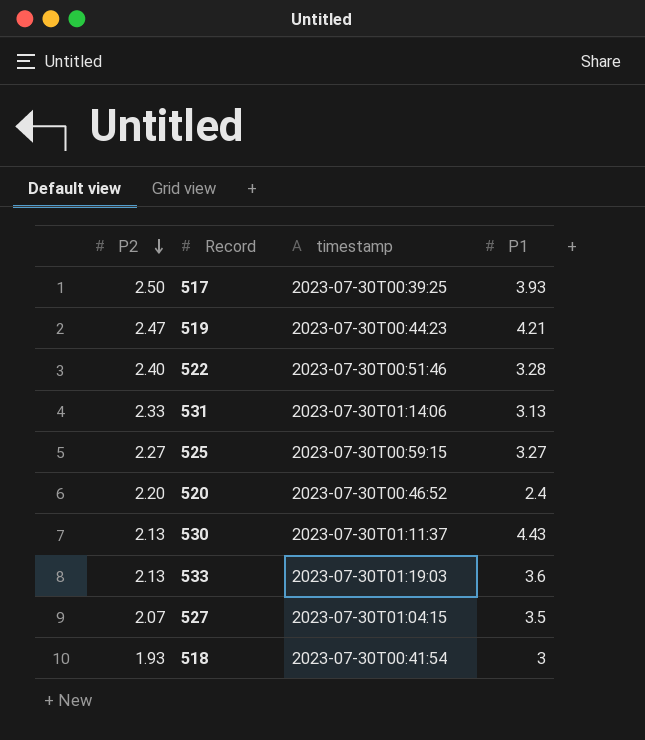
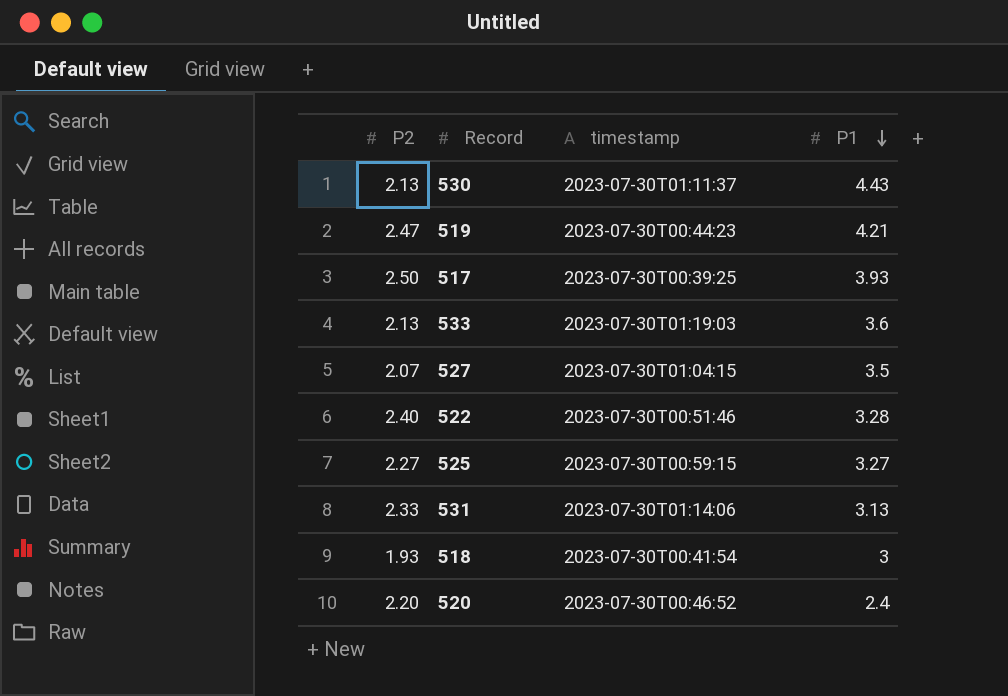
row order: P2 descending -> P1 descending

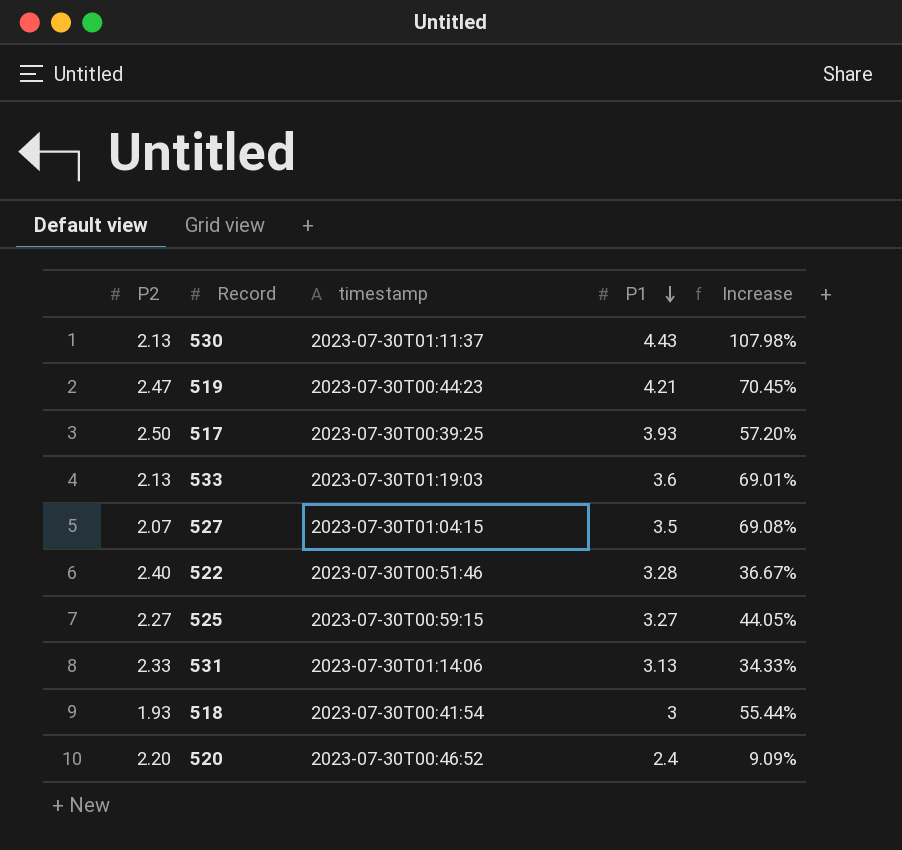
column Increase | formula: none -> ([P1] - [P2]) / [P2]

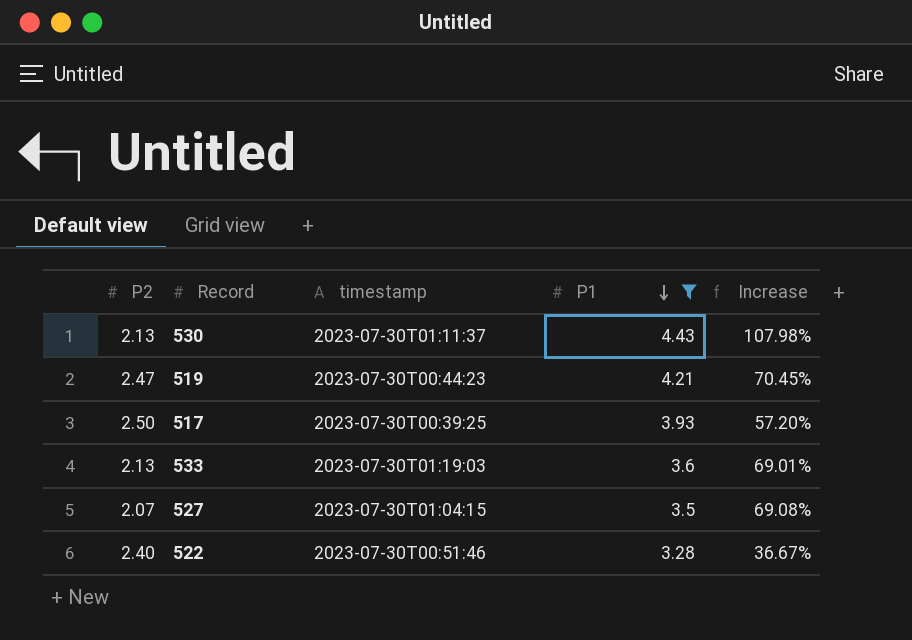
filter: none -> P1 >= 3.28

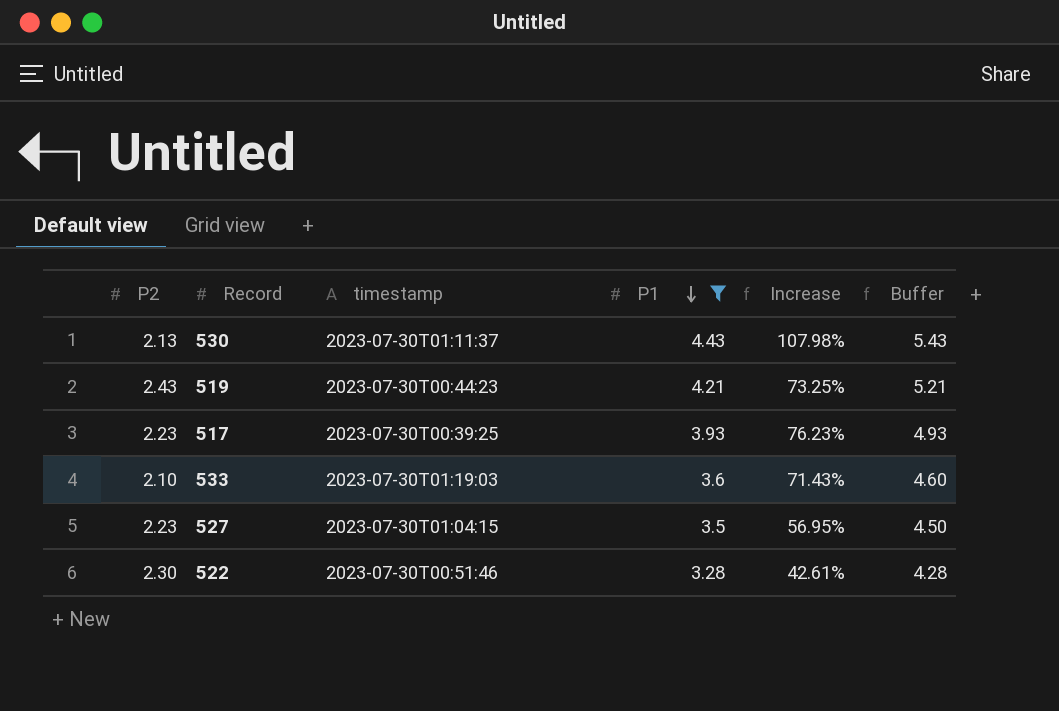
column Buffer | formula: none -> [P1] + 1
519 | P2: 2.47 -> 2.43
519 | Increase: 70.45% -> 73.25%
517 | P2: 2.50 -> 2.23
517 | Increase: 57.20% -> 76.23%
533 | P2: 2.13 -> 2.10
533 | Increase: 69.01% -> 71.43%
527 | P2: 2.07 -> 2.23
527 | Increase: 69.08% -> 56.95%
522 | P2: 2.40 -> 2.30
522 | Increase: 36.67% -> 42.61%

